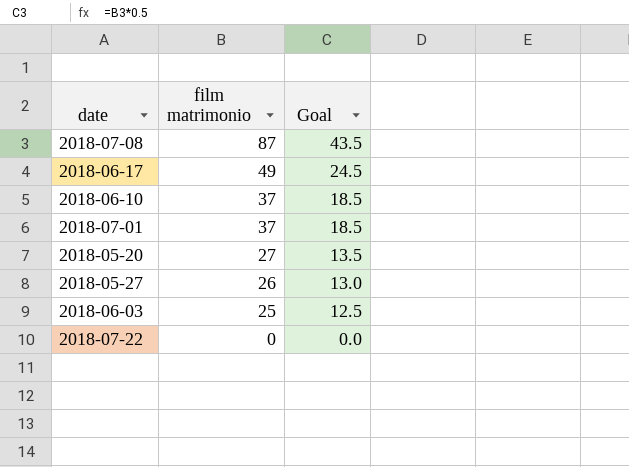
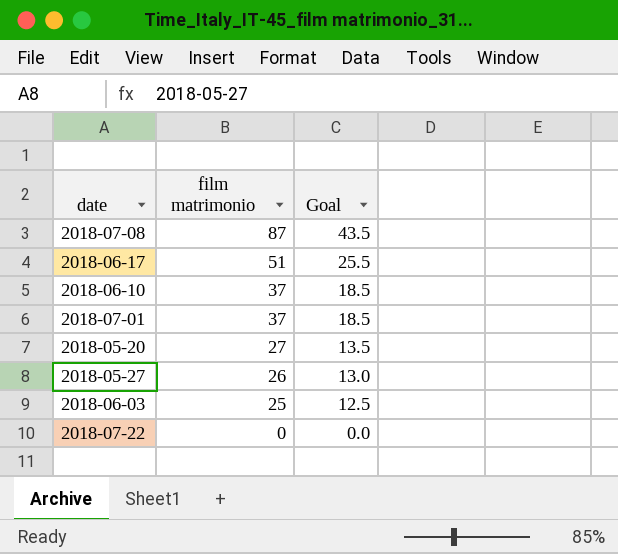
2018-06-17 | film matrimonio: 49 -> 51
2018-06-17 | Goal: 24.5 -> 25.5

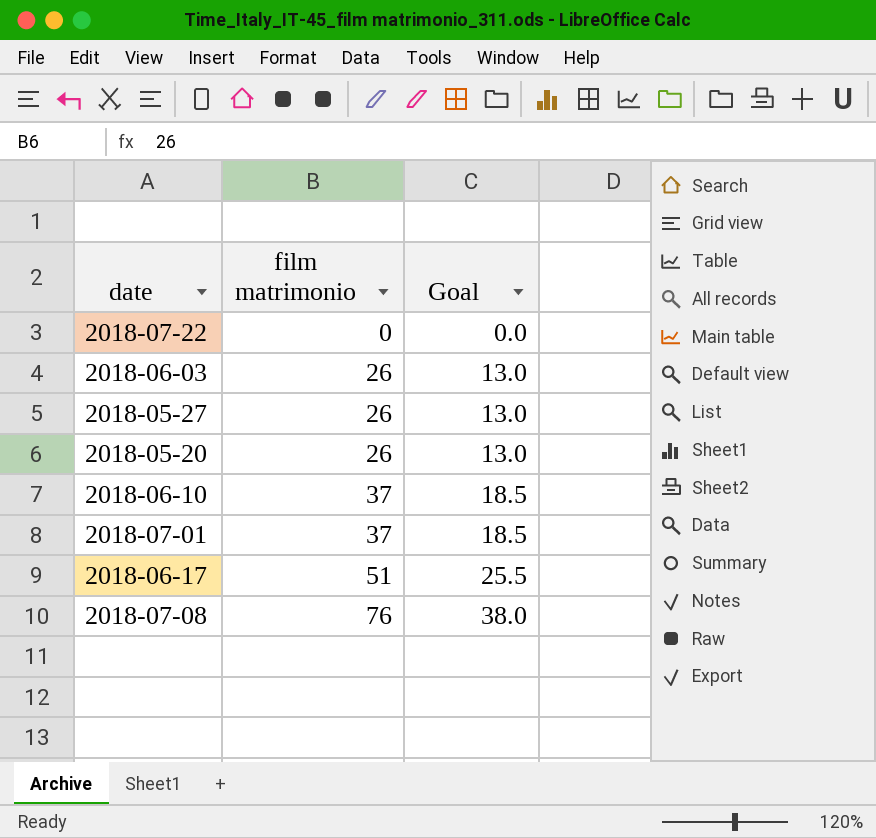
row order: film matrimonio descending -> film matrimonio ascending
2018-06-03 | film matrimonio: 25 -> 26
2018-06-03 | Goal: 12.5 -> 13.0
2018-05-20 | film matrimonio: 27 -> 26
2018-05-20 | Goal: 13.5 -> 13.0
2018-07-08 | film matrimonio: 87 -> 76
2018-07-08 | Goal: 43.5 -> 38.0

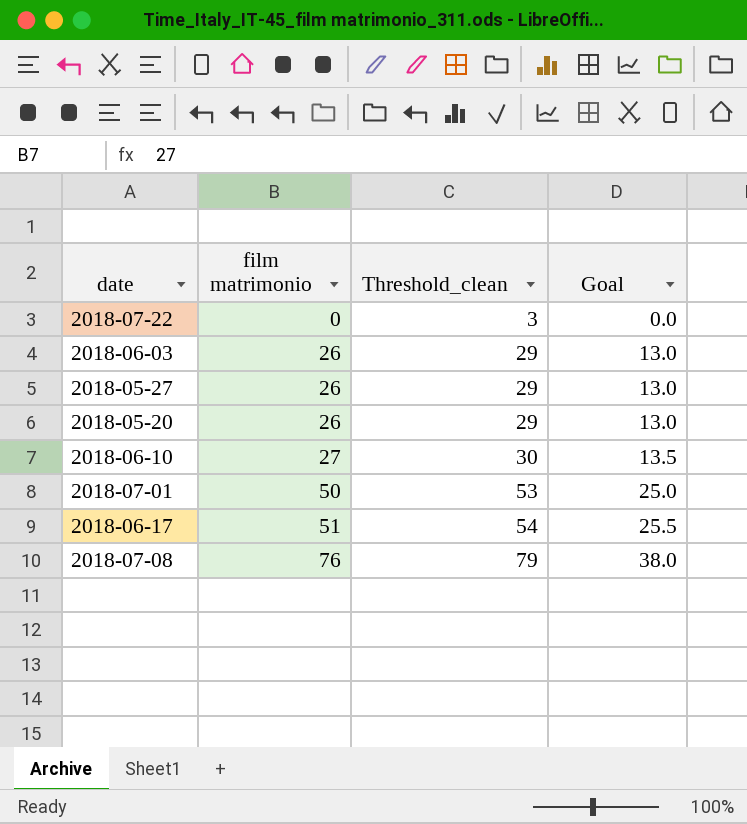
column Threshold_clean | formula: none -> [film matrimonio] + 3
2018-06-10 | film matrimonio: 37 -> 27
2018-06-10 | Goal: 18.5 -> 13.5
2018-07-01 | film matrimonio: 37 -> 50
2018-07-01 | Goal: 18.5 -> 25.0

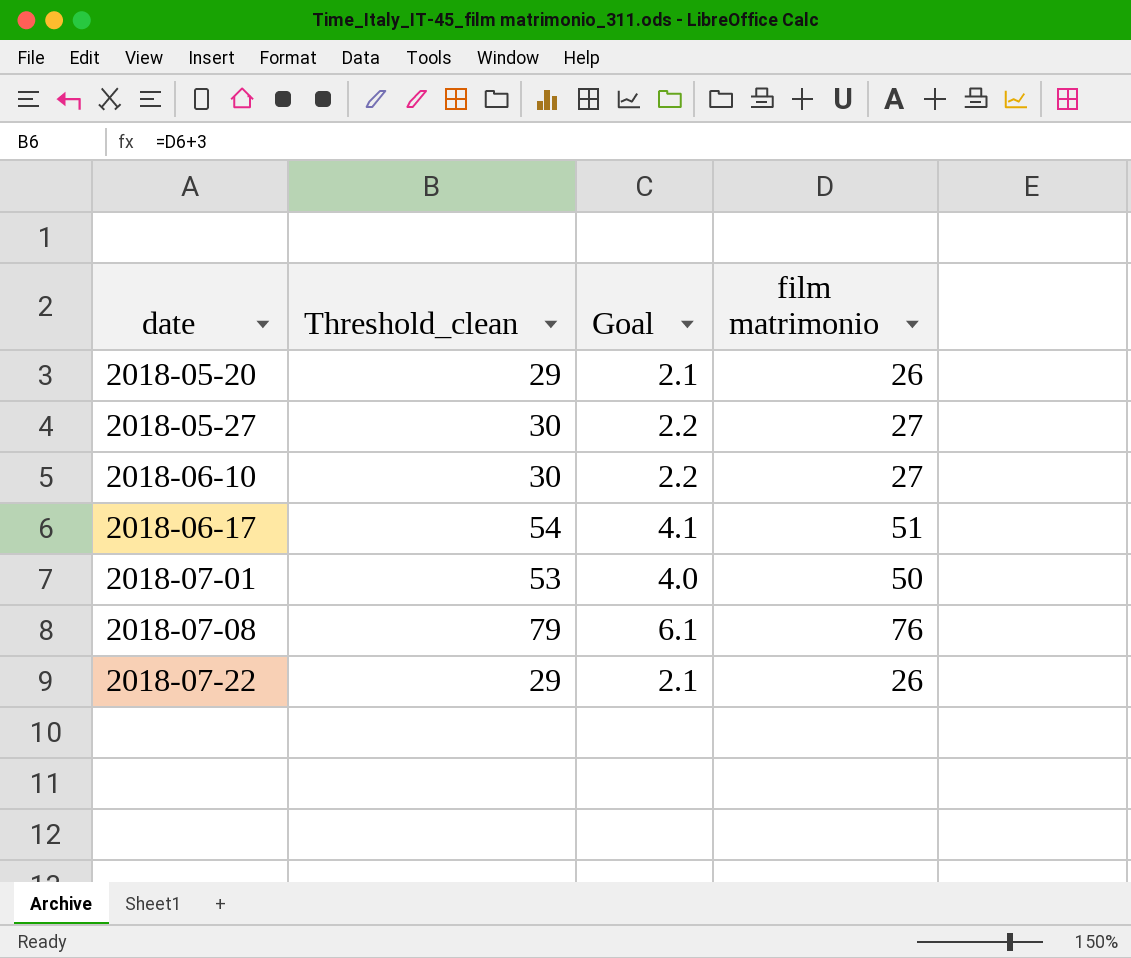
row order: film matrimonio ascending -> date ascending
column Goal | formula: [film matrimonio] * 0.5 -> [film matrimonio] * 0.08
column film matrimonio | position: 2 -> 4
row 2018-06-03: 26 | 29 | 13.0 -> none
2018-05-27 | Threshold_clean: 29 -> 30
2018-05-27 | film matrimonio: 26 -> 27
2018-07-22 | Threshold_clean: 3 -> 29
2018-07-22 | film matrimonio: 0 -> 26

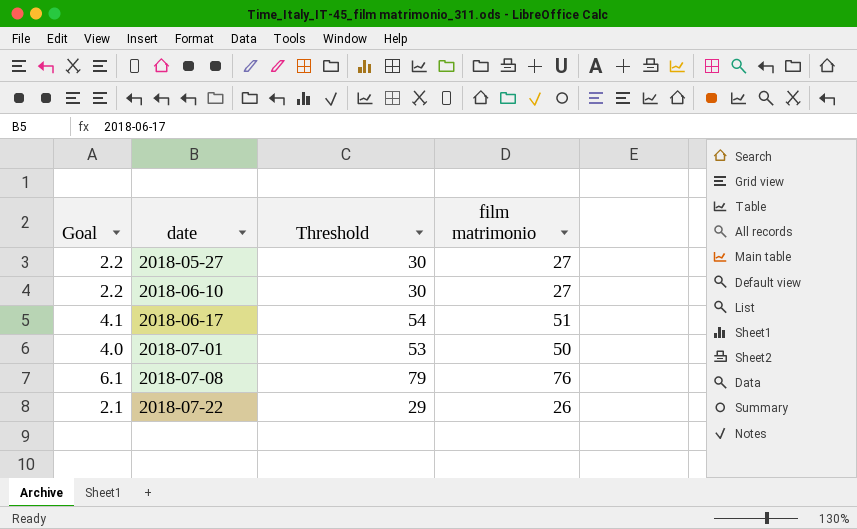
column Goal | position: 3 -> 1
column name: Threshold_clean -> Threshold
row 2018-05-20: 29 | 2.1 | 26 -> none

